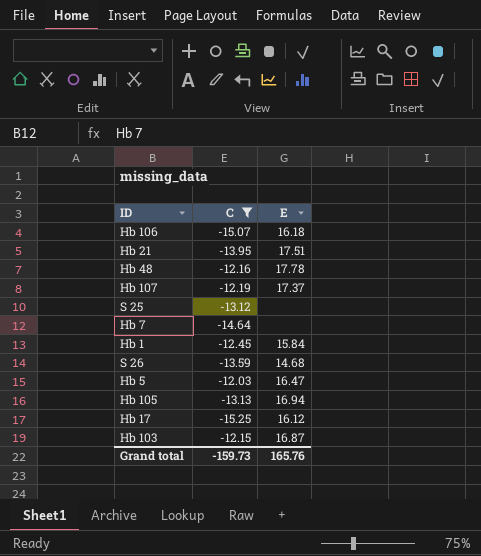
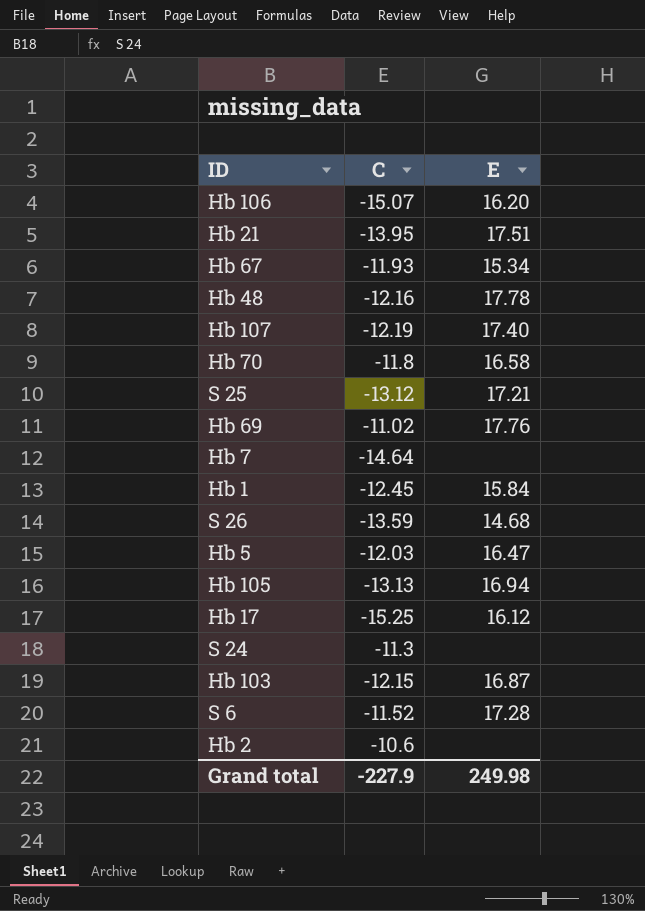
filter: C <= -12.03 -> none
Hb 106 | E: 16.18 -> 16.20
Hb 107 | E: 17.37 -> 17.40
S 25 | E: none -> 17.21
Grand total | C: -159.73 -> -227.9
Grand total | E: 165.76 -> 249.98

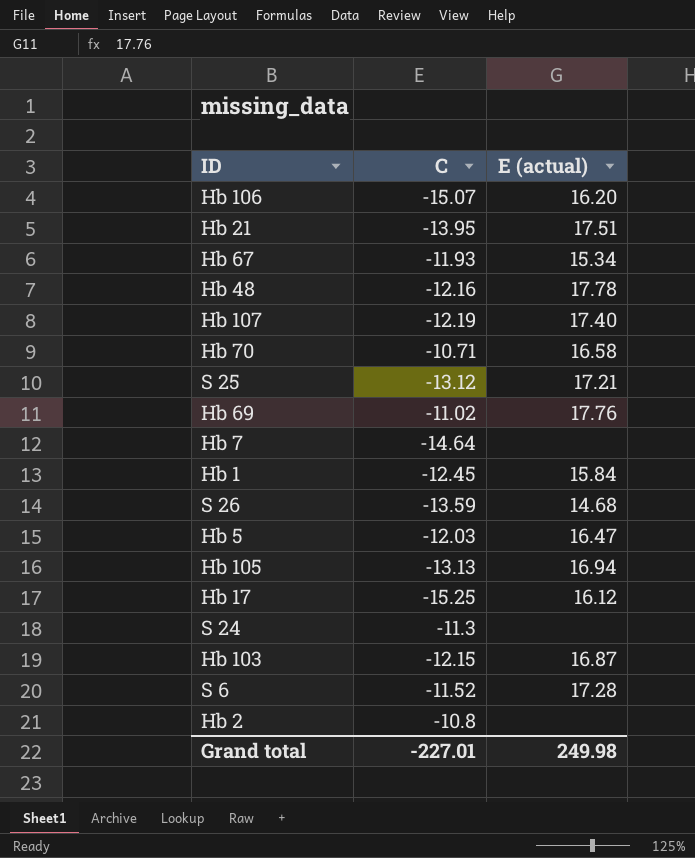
column name: E -> E (actual)
Hb 70 | C: -11.8 -> -10.71
Hb 2 | C: -10.6 -> -10.8
Grand total | C: -227.9 -> -227.01

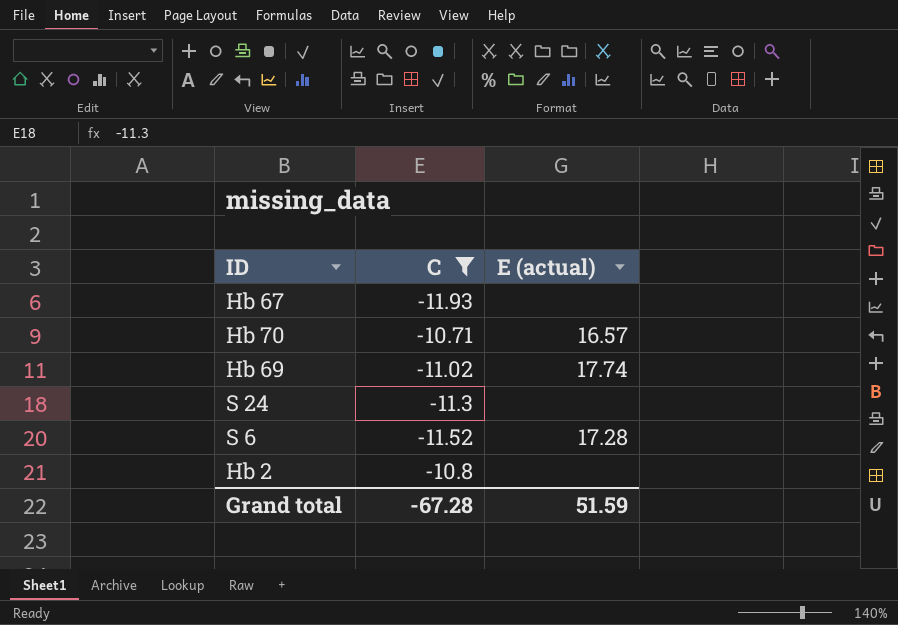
filter: none -> C >= -11.93
Hb 67 | E (actual): 15.34 -> none
Hb 70 | E (actual): 16.58 -> 16.57
Hb 69 | E (actual): 17.76 -> 17.74
Grand total | C: -227.01 -> -67.28
Grand total | E (actual): 249.98 -> 51.59

